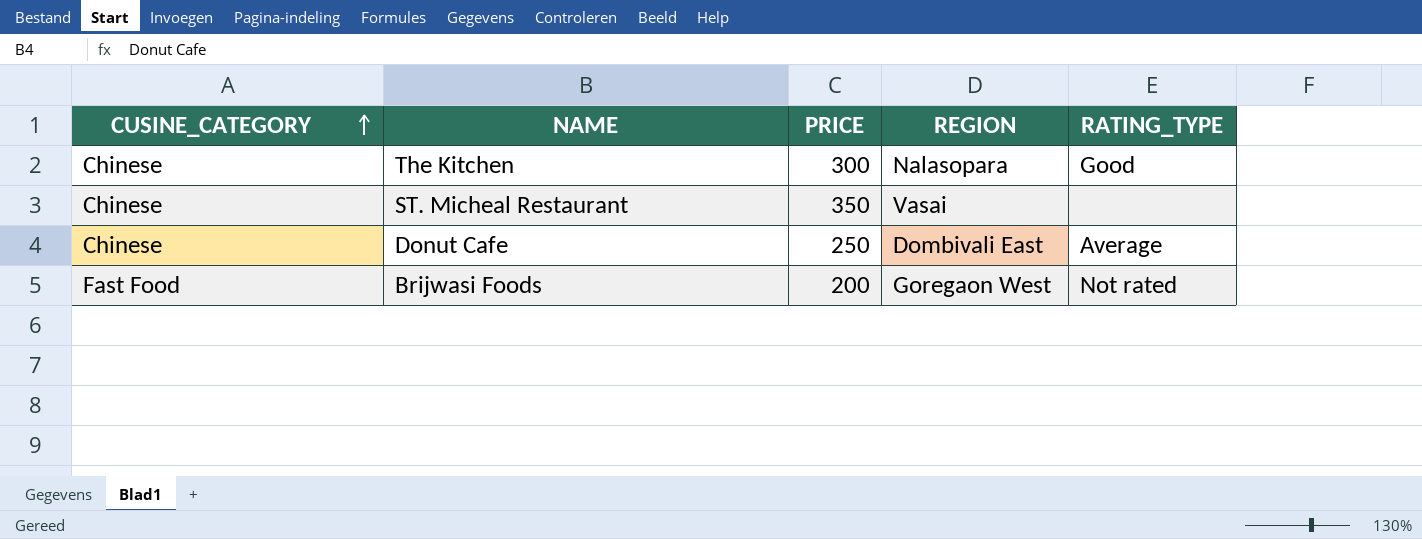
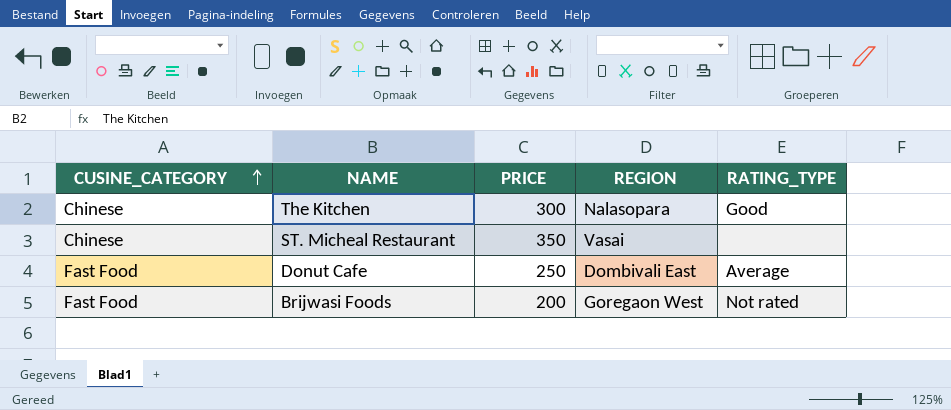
Donut Cafe | CUSINE_CATEGORY: Chinese -> Fast Food

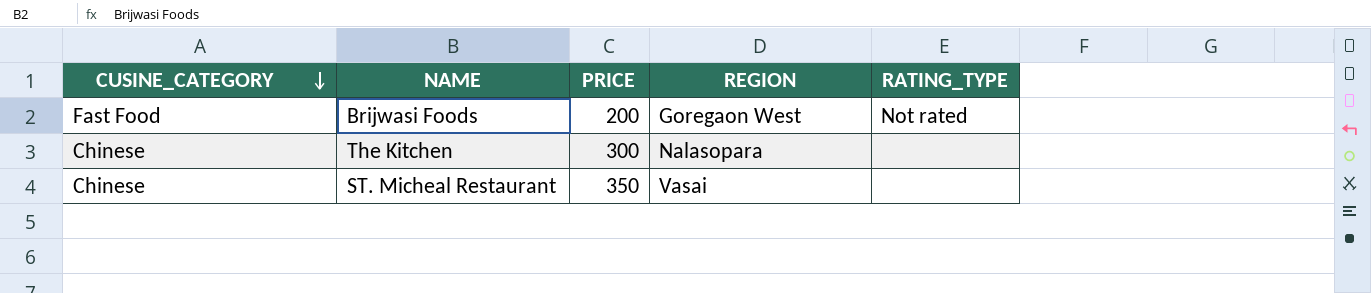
row order: CUSINE_CATEGORY ascending -> CUSINE_CATEGORY descending
row Donut Cafe: Fast Food | 250 | Dombivali East | Average -> none
The Kitchen | RATING_TYPE: Good -> none

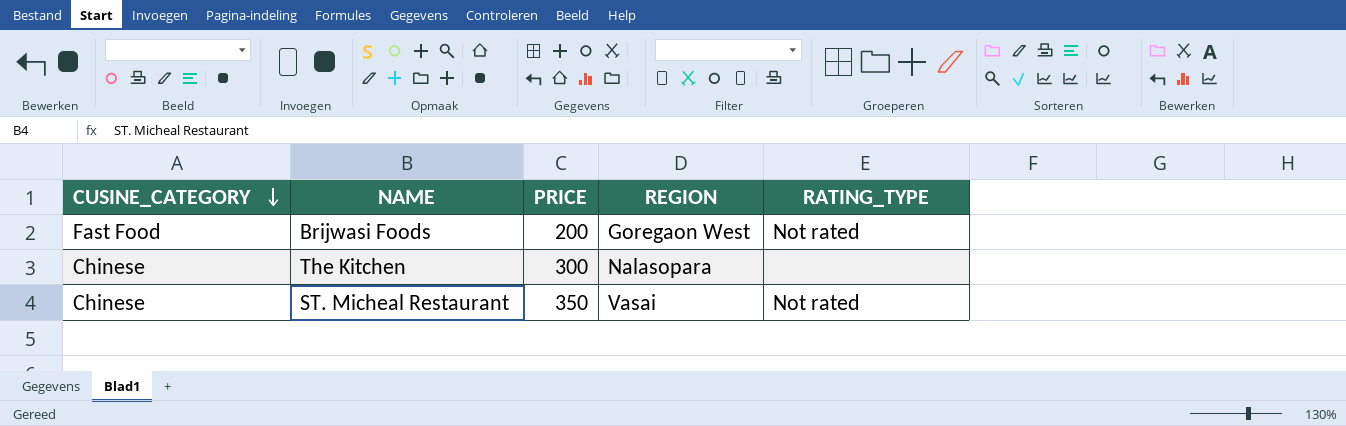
ST. Micheal Restaurant | RATING_TYPE: none -> Not rated

